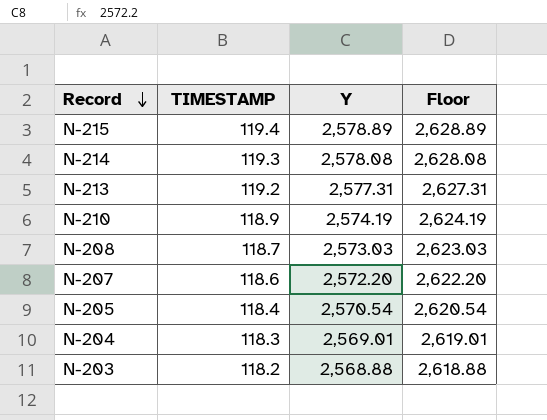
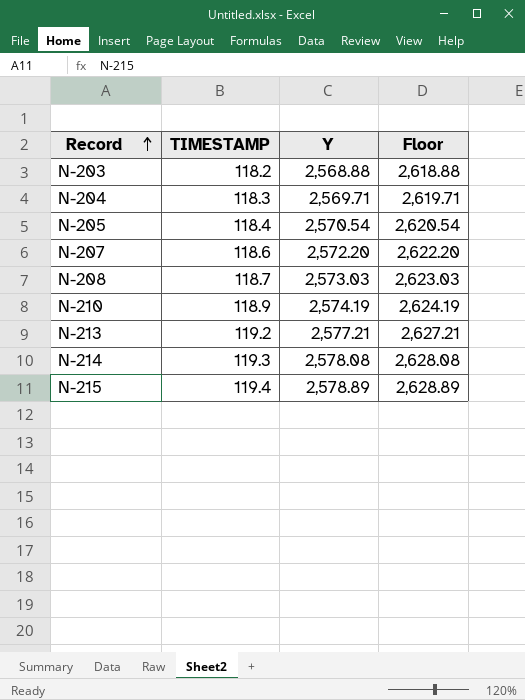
row order: Record descending -> Record ascending
N-204 | Y: 2,569.01 -> 2,569.71
N-204 | Floor: 2,619.01 -> 2,619.71
N-213 | Y: 2,577.31 -> 2,577.21
N-213 | Floor: 2,627.31 -> 2,627.21

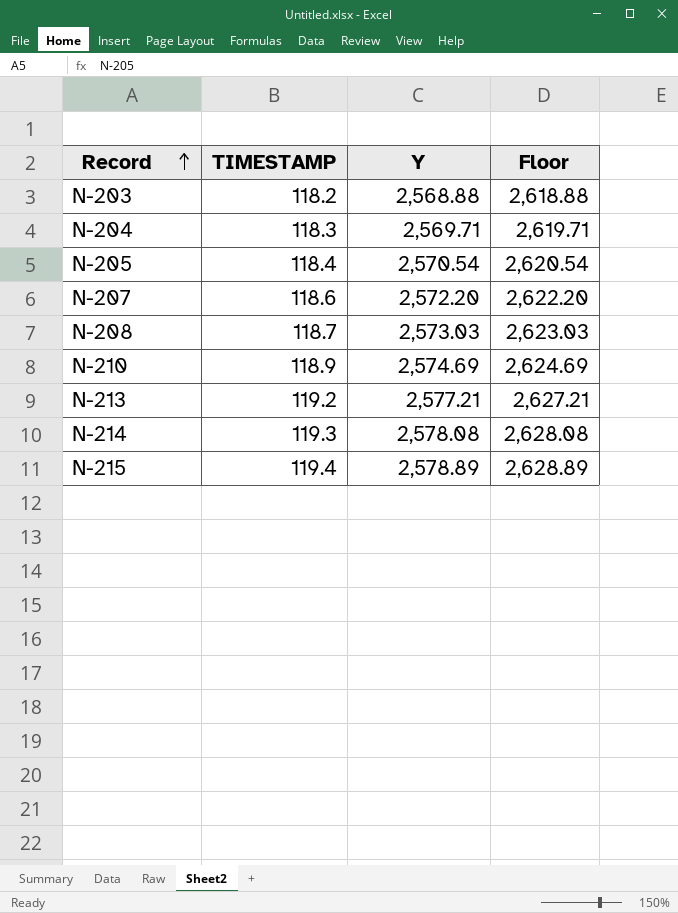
N-210 | Y: 2,574.19 -> 2,574.69
N-210 | Floor: 2,624.19 -> 2,624.69

